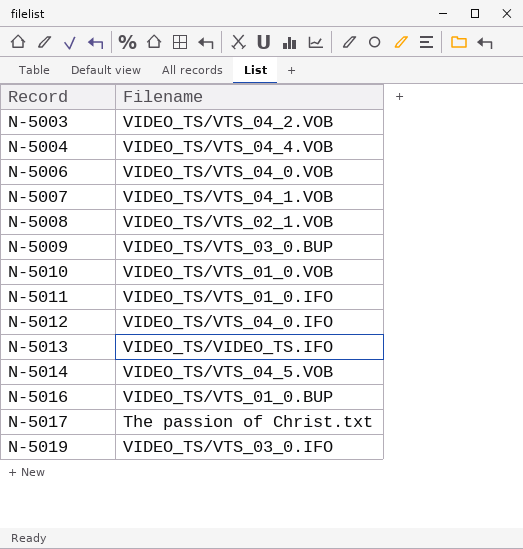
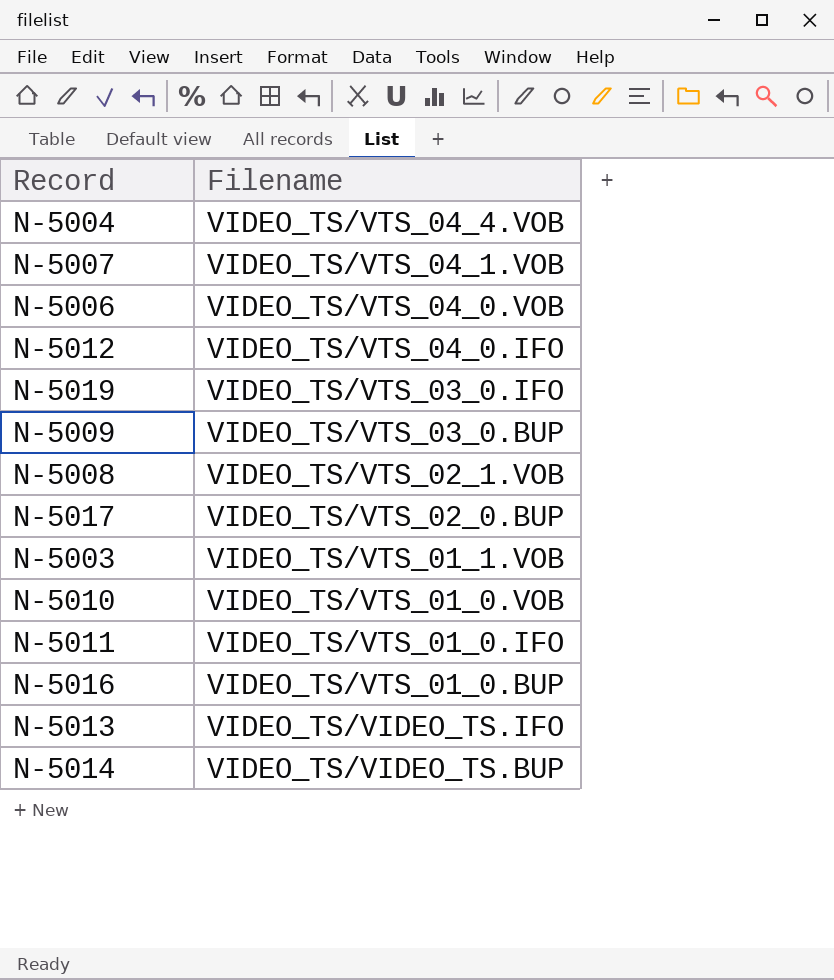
row order: Record ascending -> Filename descending
N-5017 | Filename: The passion of Christ.txt -> VIDEO_TS/VTS_02_0.BUP
N-5003 | Filename: VIDEO_TS/VTS_04_2.VOB -> VIDEO_TS/VTS_01_1.VOB
N-5014 | Filename: VIDEO_TS/VTS_04_5.VOB -> VIDEO_TS/VIDEO_TS.BUP

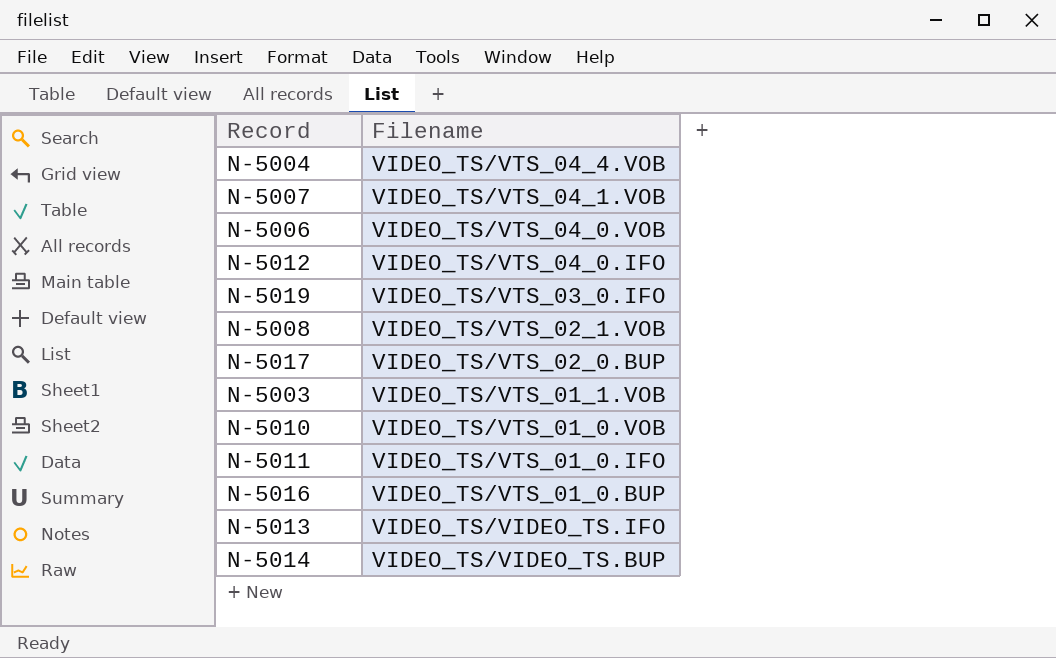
row N-5009: VIDEO_TS/VTS_03_0.BUP -> none

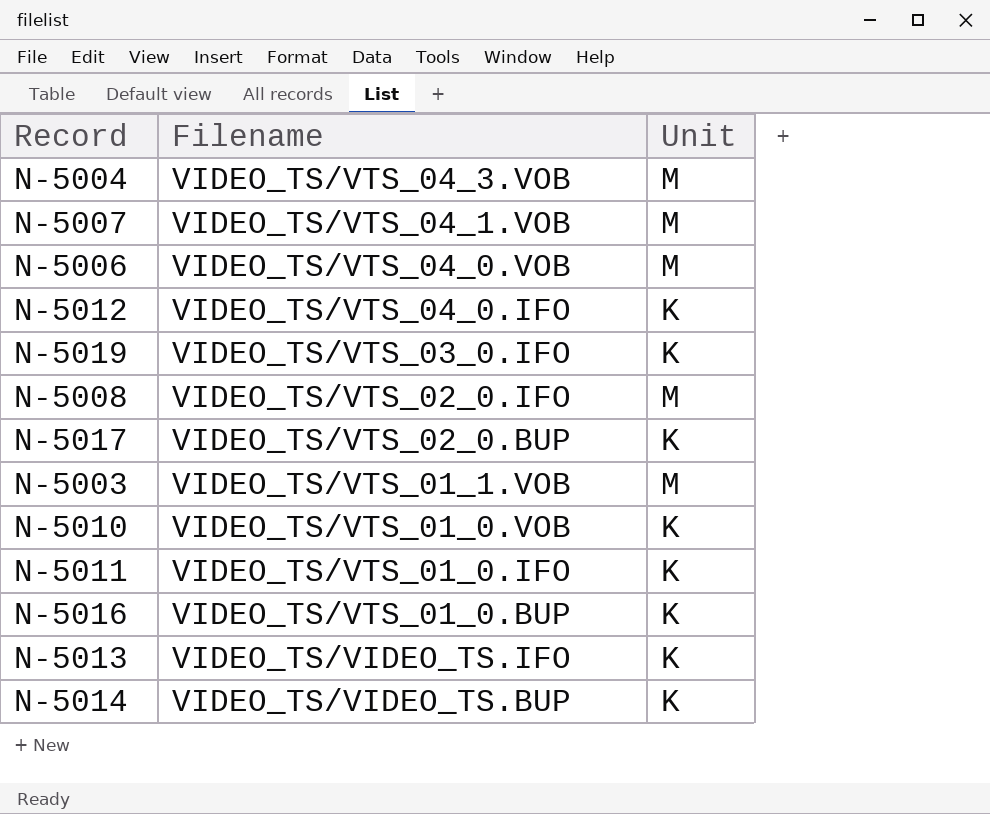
column Unit | position: none -> 3
N-5004 | Filename: VIDEO_TS/VTS_04_4.VOB -> VIDEO_TS/VTS_04_3.VOB
N-5008 | Filename: VIDEO_TS/VTS_02_1.VOB -> VIDEO_TS/VTS_02_0.IFO

